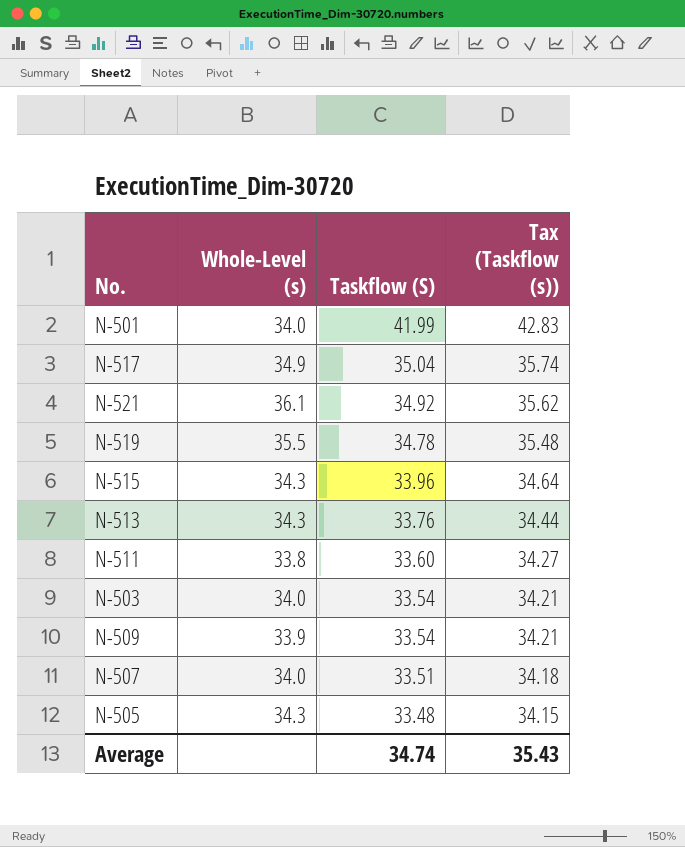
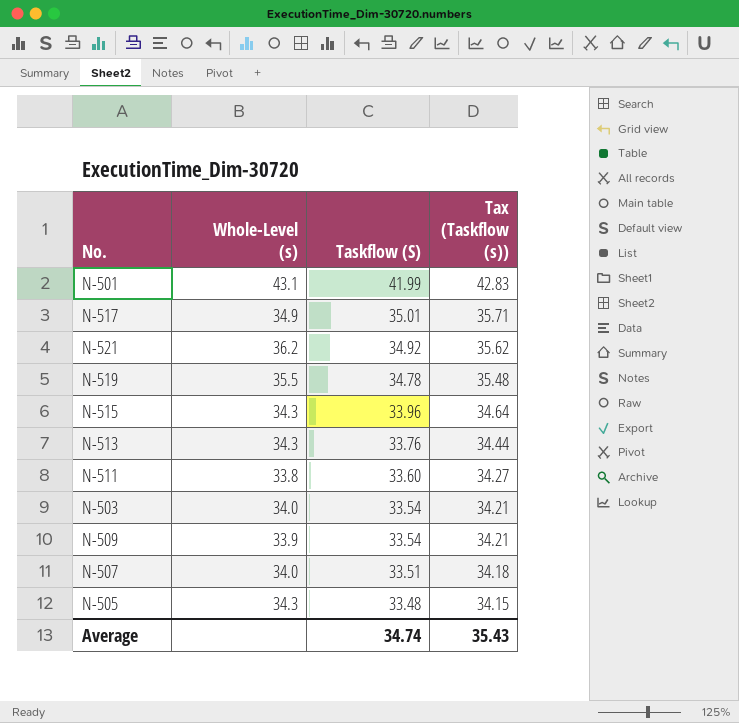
N-501 | Whole-Level (s): 34.0 -> 43.1
N-517 | Taskflow (S): 35.04 -> 35.01
N-517 | Tax (Taskflow (s)): 35.74 -> 35.71
N-521 | Whole-Level (s): 36.1 -> 36.2

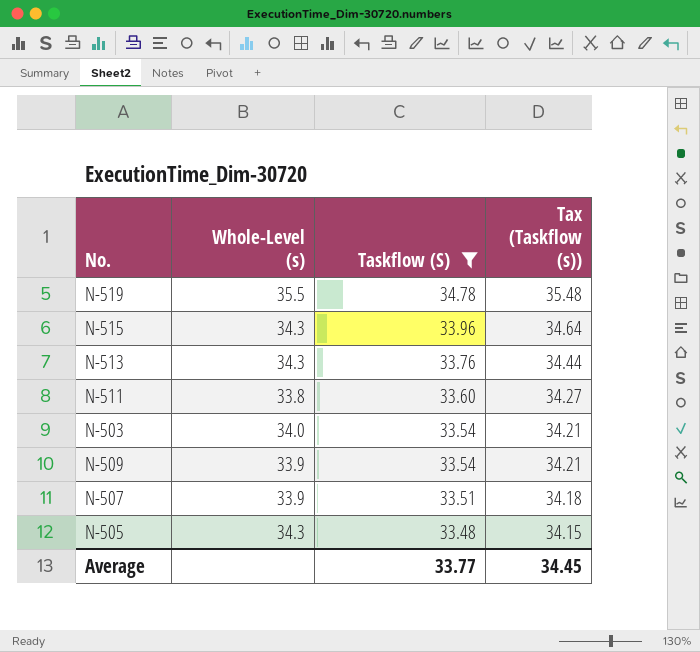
filter: none -> Taskflow (S) <= 34.78
N-507 | Whole-Level (s): 34.0 -> 33.9
Average | Taskflow (S): 34.74 -> 33.77
Average | Tax (Taskflow (s)): 35.43 -> 34.45

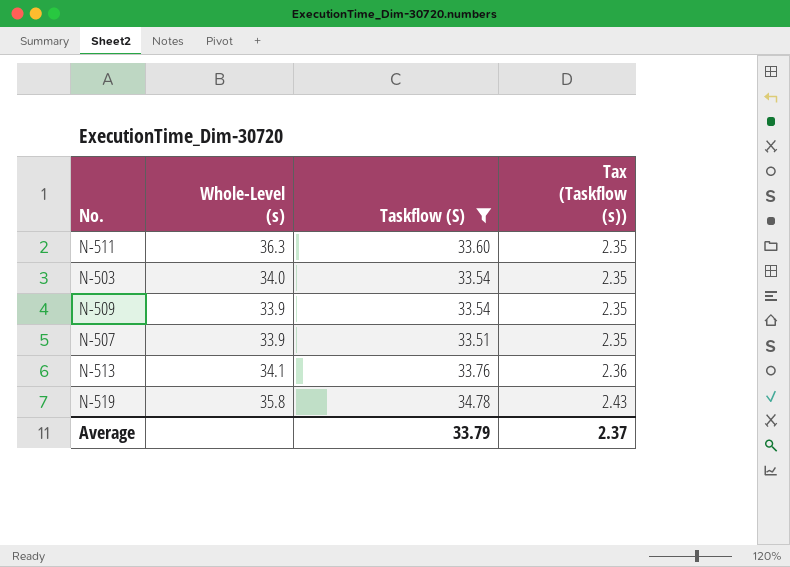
row order: Taskflow (S) descending -> Tax (Taskflow (s)) ascending
column Tax (Taskflow (s)) | formula: [Taskflow (S)] * 1.02 -> [Taskflow (S)] * 0.07
row N-515: 34.3 | 33.96 | 34.64 -> none
row N-505: 34.3 | 33.48 | 34.15 -> none
N-511 | Whole-Level (s): 33.8 -> 36.3
N-513 | Whole-Level (s): 34.3 -> 34.1
N-519 | Whole-Level (s): 35.5 -> 35.8
Average | Taskflow (S): 33.77 -> 33.79
Average | Tax (Taskflow (s)): 34.45 -> 2.37

